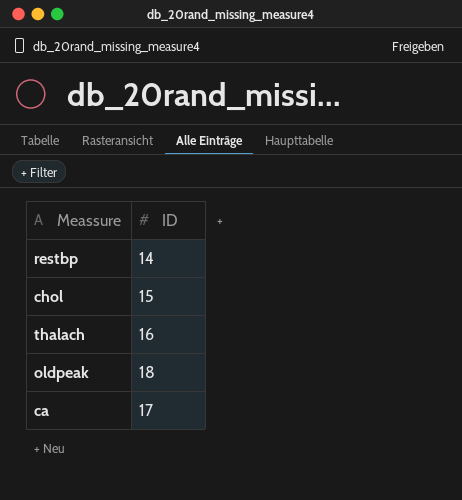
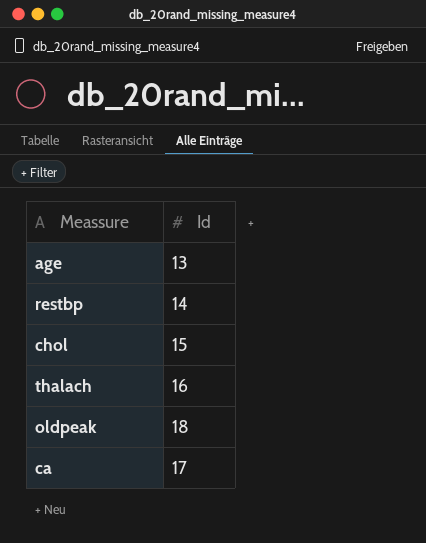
column name: ID -> Id
row age: none -> 13

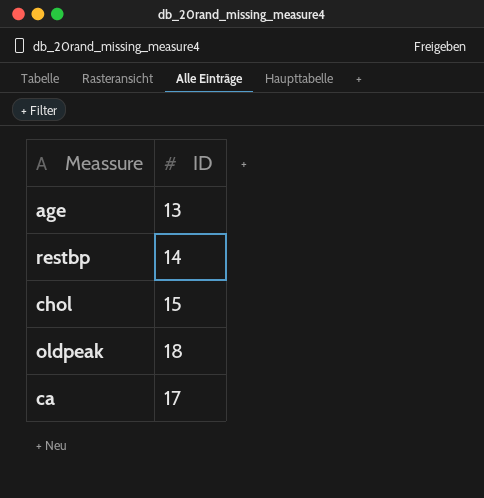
column name: Id -> ID
row thalach: 16 -> none

